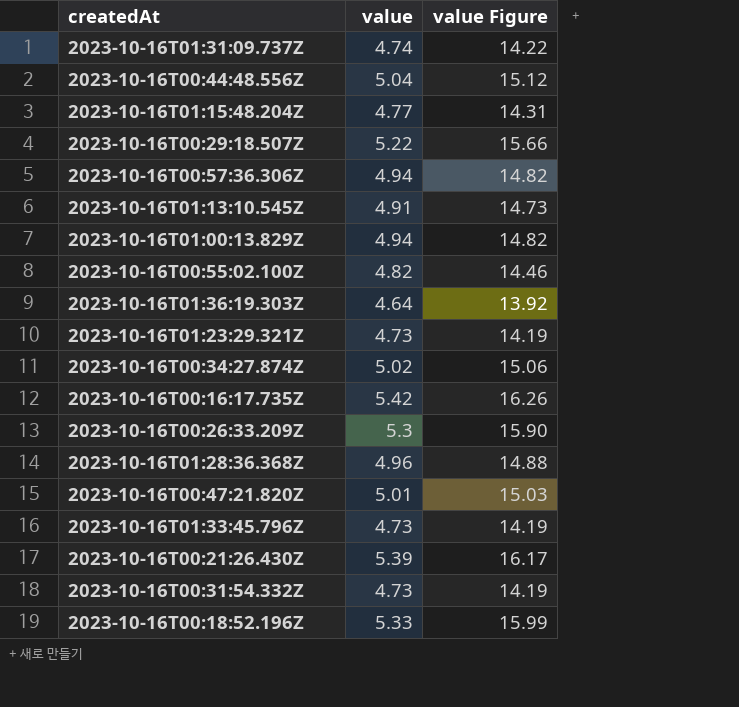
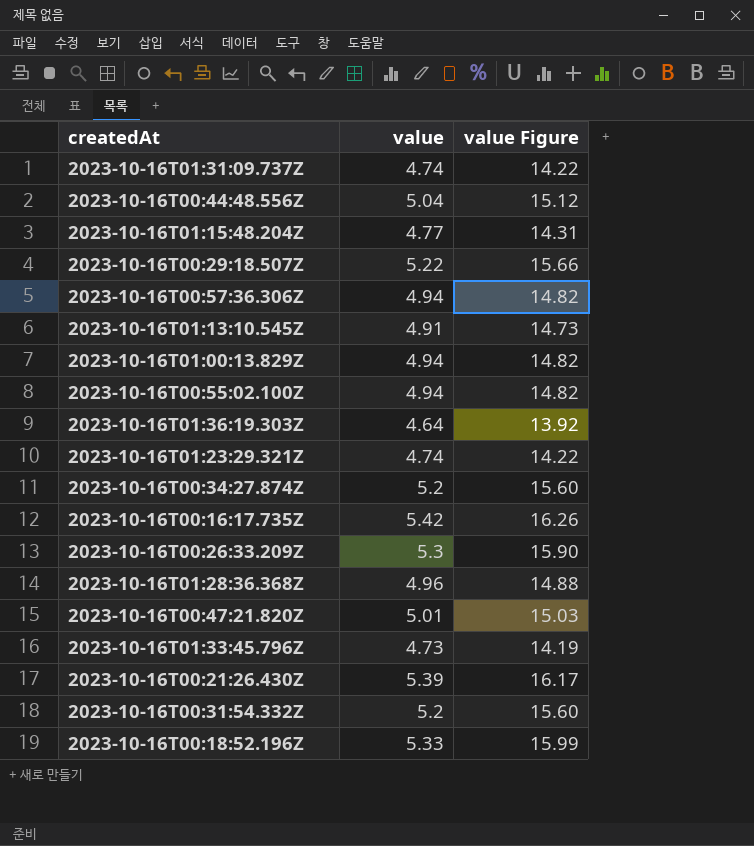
2023-10-16T00:55:02.100Z | value: 4.82 -> 4.94
2023-10-16T00:55:02.100Z | value Figure: 14.46 -> 14.82
2023-10-16T01:23:29.321Z | value: 4.73 -> 4.74
2023-10-16T01:23:29.321Z | value Figure: 14.19 -> 14.22
2023-10-16T00:34:27.874Z | value: 5.02 -> 5.2
2023-10-16T00:34:27.874Z | value Figure: 15.06 -> 15.60
2023-10-16T00:31:54.332Z | value: 4.73 -> 5.2
2023-10-16T00:31:54.332Z | value Figure: 14.19 -> 15.60

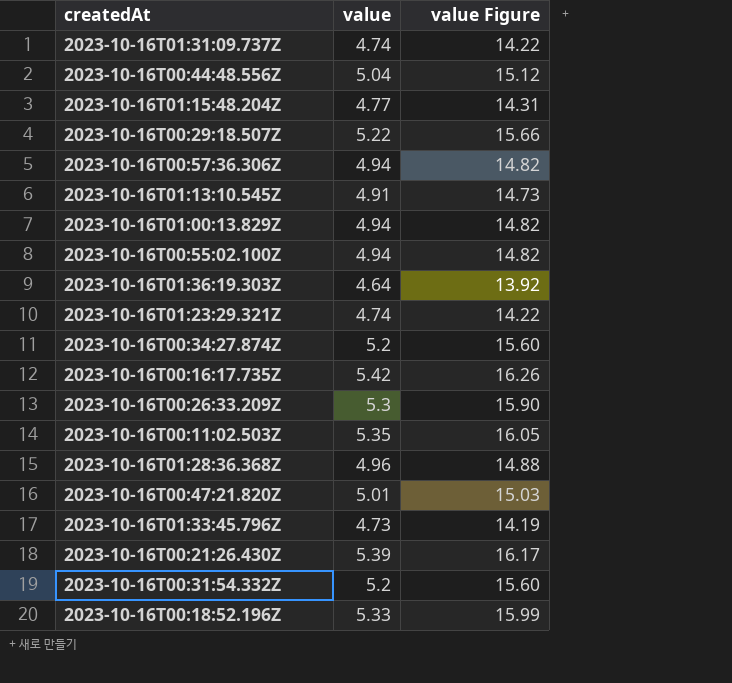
row 2023-10-16T00:11:02.503Z: none -> 5.35 | 16.05

